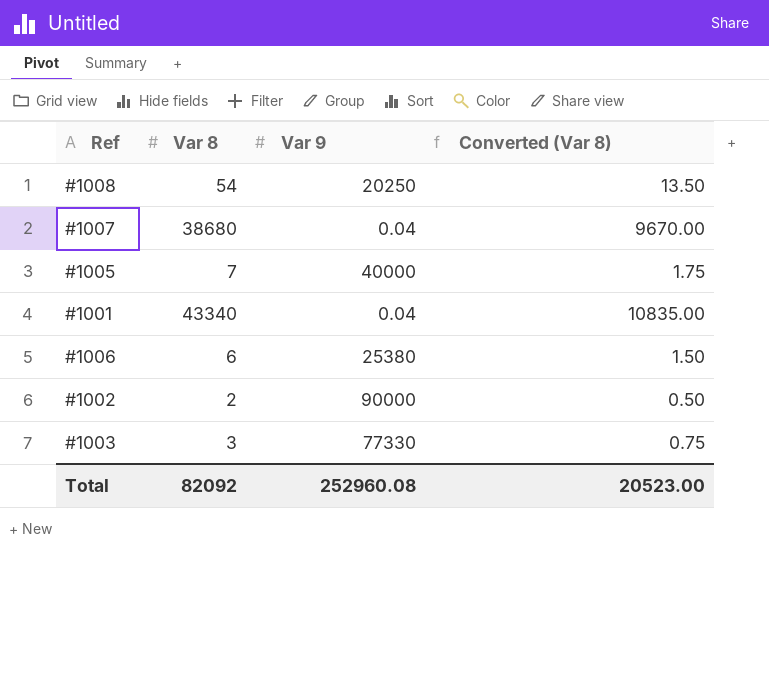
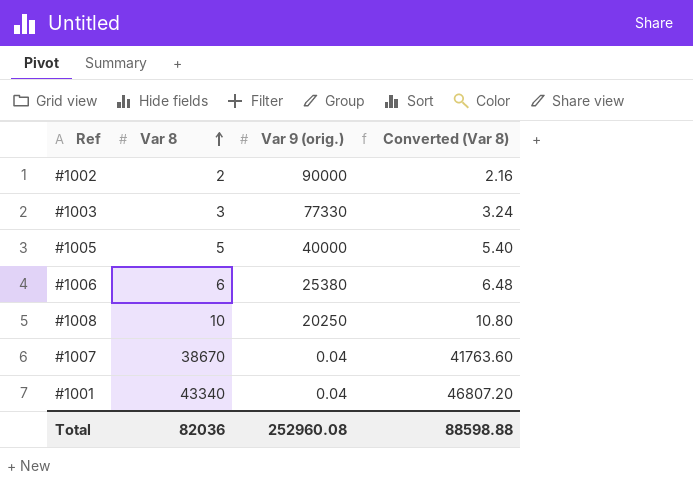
row order: none -> Var 8 ascending
column name: Var 9 -> Var 9 (orig.)
column Converted (Var 8) | formula: [Var 8] * 0.25 -> [Var 8] * 1.08
#1005 | Var 8: 7 -> 5
#1008 | Var 8: 54 -> 10
#1007 | Var 8: 38680 -> 38670
Total | Var 8: 82092 -> 82036
Total | Converted (Var 8): 20523.00 -> 88598.88

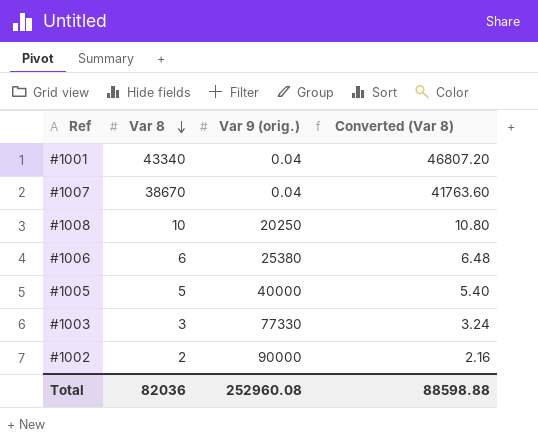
row order: Var 8 ascending -> Var 8 descending

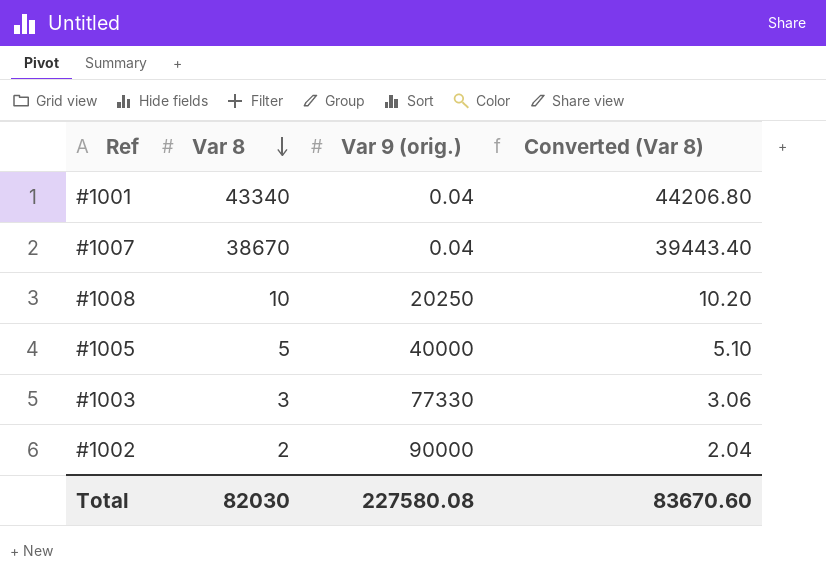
column Converted (Var 8) | formula: [Var 8] * 1.08 -> [Var 8] * 1.02
row #1006: 6 | 25380 | 6.48 -> none
Total | Var 8: 82036 -> 82030
Total | Var 9 (orig.): 252960.08 -> 227580.08
Total | Converted (Var 8): 88598.88 -> 83670.60

